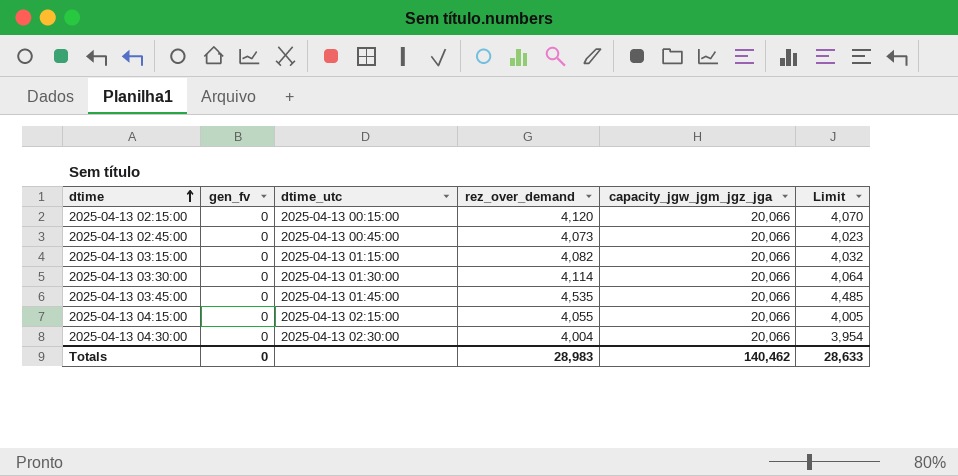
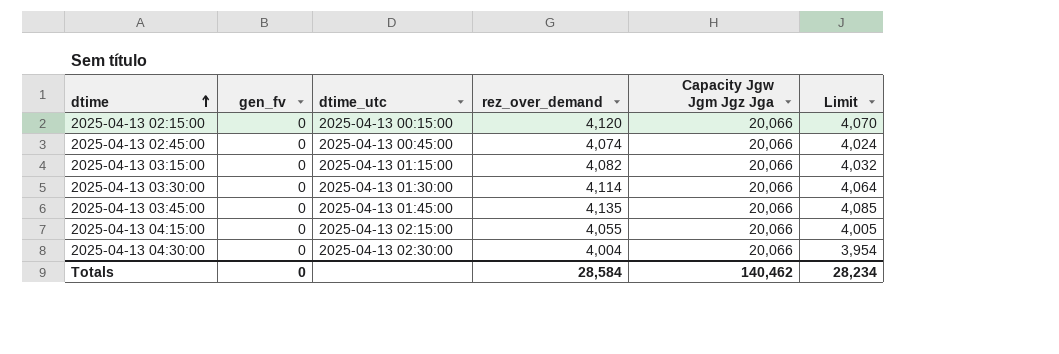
column name: capacity_jgw_jgm_jgz_jga -> Capacity Jgw Jgm Jgz Jga
2025-04-13 02:45:00 | rez_over_demand: 4,073 -> 4,074
2025-04-13 02:45:00 | Limit: 4,023 -> 4,024
2025-04-13 03:45:00 | rez_over_demand: 4,535 -> 4,135
2025-04-13 03:45:00 | Limit: 4,485 -> 4,085
Totals | rez_over_demand: 28,983 -> 28,584
Totals | Limit: 28,633 -> 28,234

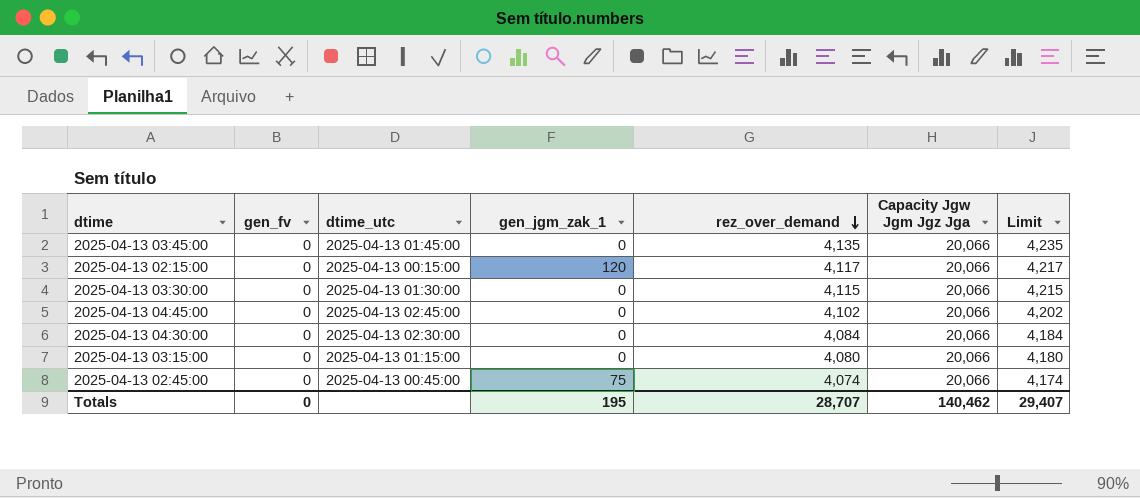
row order: dtime ascending -> rez_over_demand descending
column gen_jgm_zak_1 | position: none -> 4
column Limit | formula: [rez_over_demand] - 50 -> [rez_over_demand] + 100
row 2025-04-13 04:15:00: 0 | 2025-04-13 02:15:00 | 4,055 | 20,066 | 4,005 -> none
2025-04-13 02:15:00 | rez_over_demand: 4,120 -> 4,117
2025-04-13 03:30:00 | rez_over_demand: 4,114 -> 4,115
row 2025-04-13 04:45:00: none -> 0 | 2025-04-13 02:45:00 | 0 | 4,102 | 20,066 | 4,202
2025-04-13 04:30:00 | rez_over_demand: 4,004 -> 4,084
2025-04-13 03:15:00 | rez_over_demand: 4,082 -> 4,080
Totals | rez_over_demand: 28,584 -> 28,707
Totals | Limit: 28,234 -> 29,407

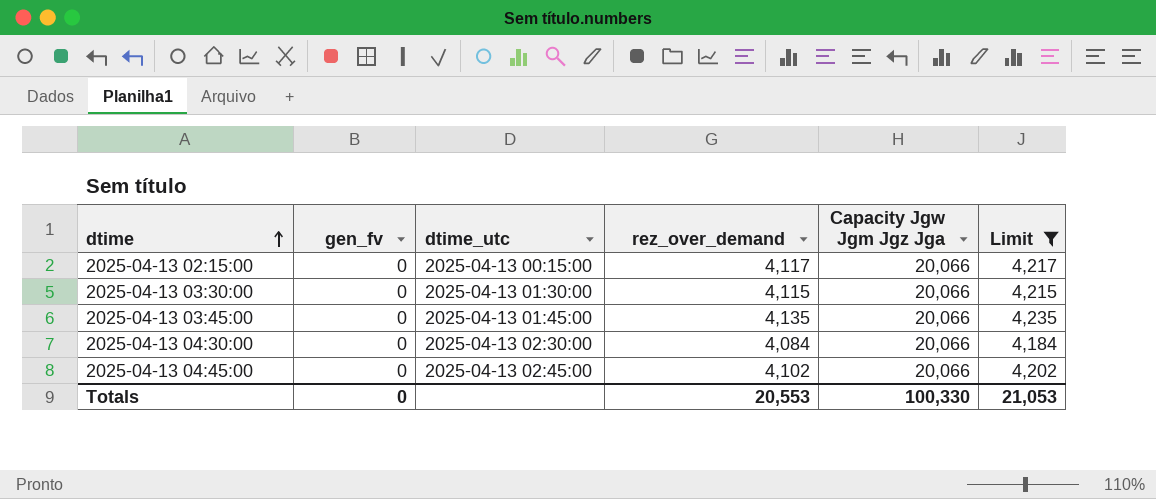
filter: none -> Limit >= 4,184
row order: rez_over_demand descending -> dtime ascending
column gen_jgm_zak_1 | position: 4 -> none
Totals | rez_over_demand: 28,707 -> 20,553
Totals | Capacity Jgw Jgm Jgz Jga: 140,462 -> 100,330
Totals | Limit: 29,407 -> 21,053

